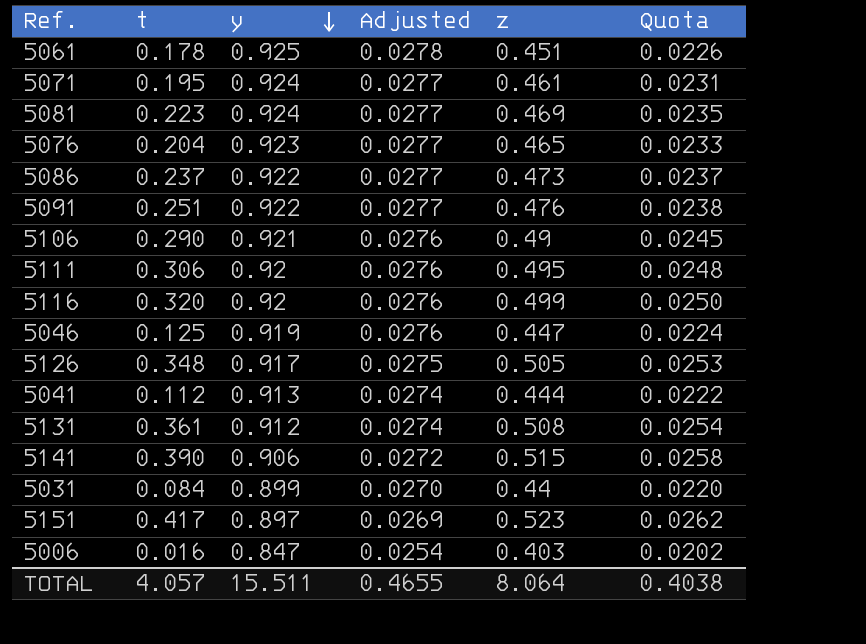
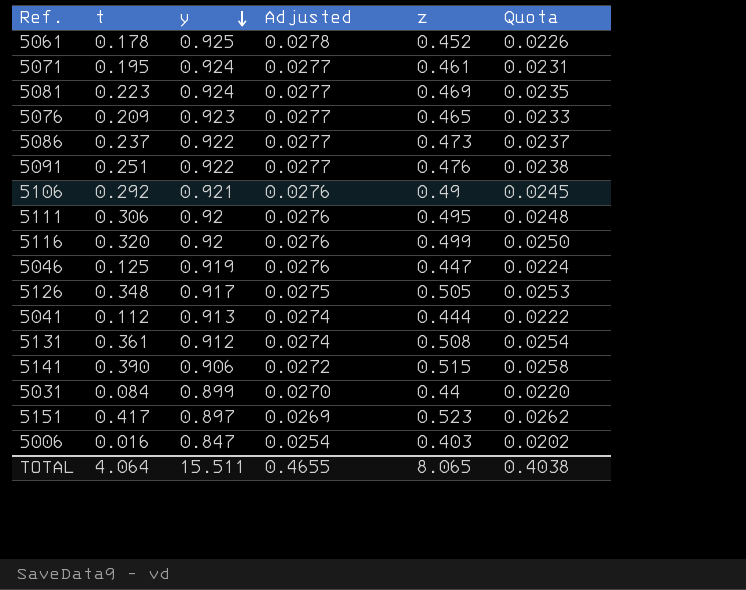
5061 | z: 0.451 -> 0.452
5076 | t: 0.204 -> 0.209
5106 | t: 0.290 -> 0.292
TOTAL | t: 4.057 -> 4.064
TOTAL | z: 8.064 -> 8.065

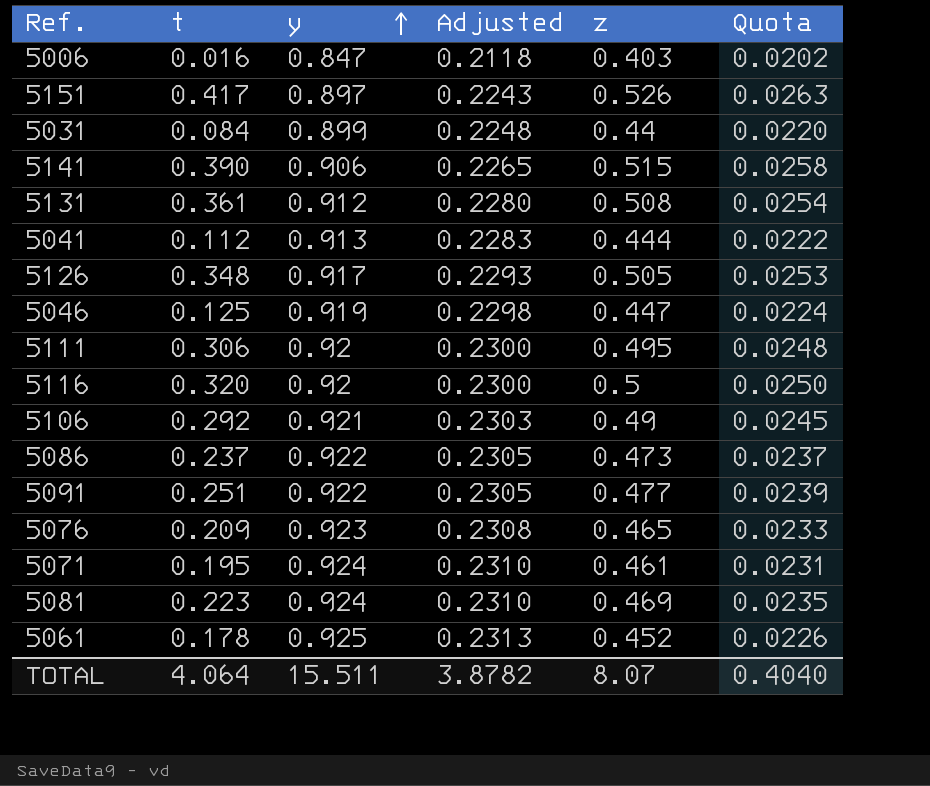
row order: y descending -> y ascending
column Adjusted | formula: [y] * 0.03 -> [y] * 0.25
5151 | z: 0.523 -> 0.526
5151 | Quota: 0.0262 -> 0.0263
5116 | z: 0.499 -> 0.5
5091 | z: 0.476 -> 0.477
5091 | Quota: 0.0238 -> 0.0239
TOTAL | Adjusted: 0.4655 -> 3.8782
TOTAL | z: 8.065 -> 8.07
TOTAL | Quota: 0.4038 -> 0.4040

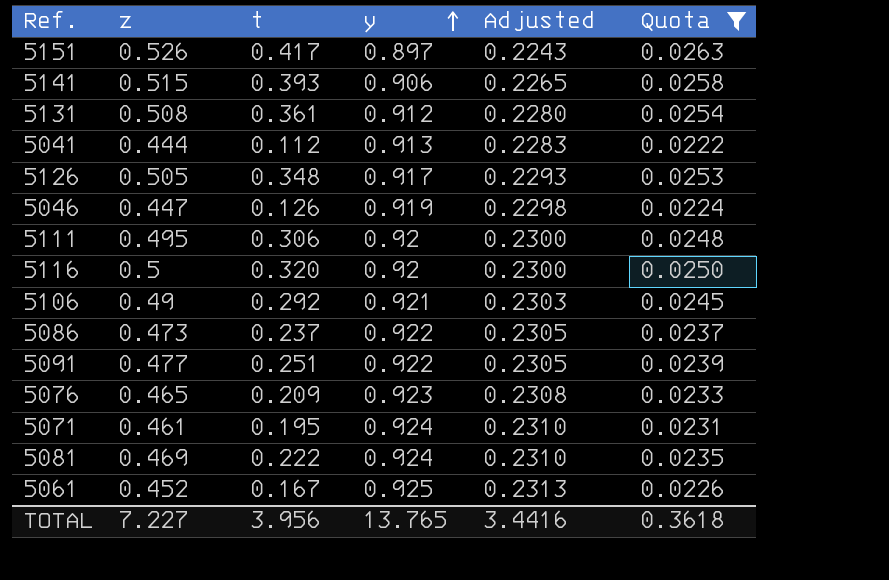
filter: none -> Quota >= 0.0222
column z | position: 5 -> 2
5141 | t: 0.390 -> 0.393
5046 | t: 0.125 -> 0.126
5081 | t: 0.223 -> 0.222
5061 | t: 0.178 -> 0.167
TOTAL | z: 8.07 -> 7.227
TOTAL | t: 4.064 -> 3.956
TOTAL | y: 15.511 -> 13.765
TOTAL | Adjusted: 3.8782 -> 3.4416
TOTAL | Quota: 0.4040 -> 0.3618

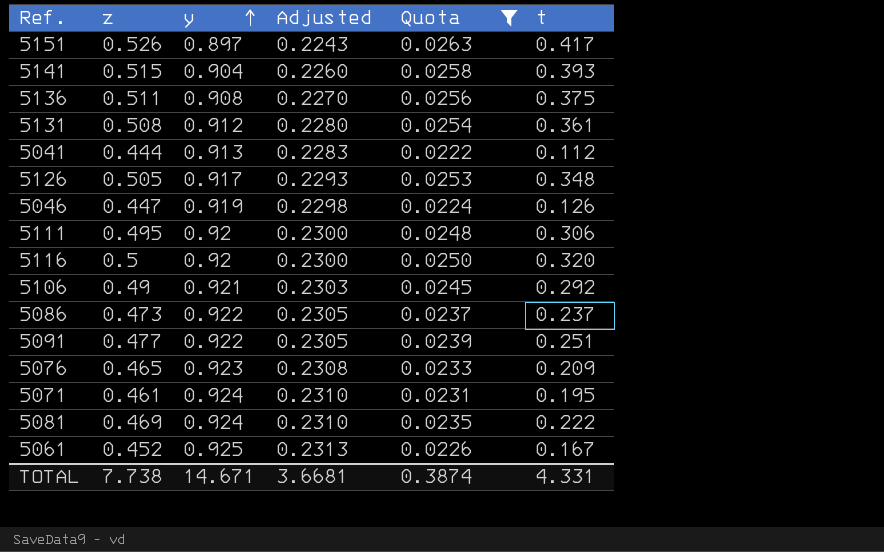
column t | position: 3 -> 6
5141 | y: 0.906 -> 0.904
5141 | Adjusted: 0.2265 -> 0.2260
row 5136: none -> 0.511 | 0.908 | 0.2270 | 0.0256 | 0.375
TOTAL | z: 7.227 -> 7.738
TOTAL | y: 13.765 -> 14.671
TOTAL | Adjusted: 3.4416 -> 3.6681
TOTAL | Quota: 0.3618 -> 0.3874
TOTAL | t: 3.956 -> 4.331

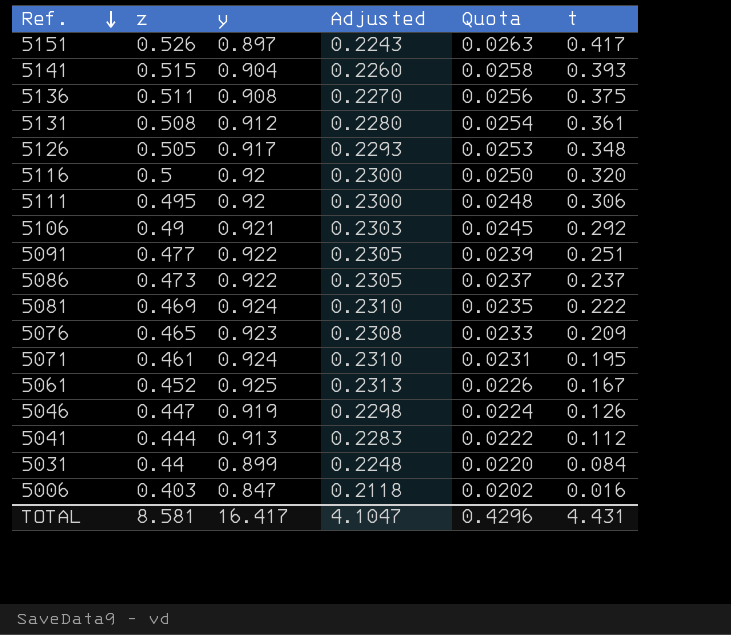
filter: Quota >= 0.0222 -> none
row order: y ascending -> Ref. descending
TOTAL | z: 7.738 -> 8.581
TOTAL | y: 14.671 -> 16.417
TOTAL | Adjusted: 3.6681 -> 4.1047
TOTAL | Quota: 0.3874 -> 0.4296
TOTAL | t: 4.331 -> 4.431

